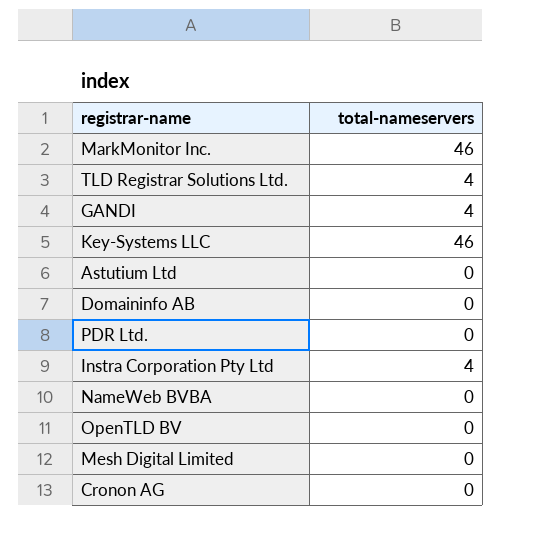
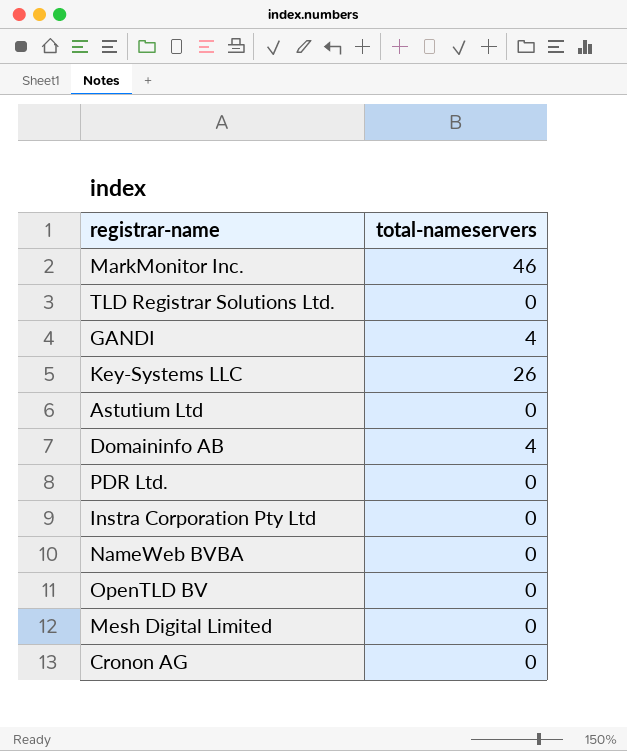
TLD Registrar Solutions Ltd. | total-nameservers: 4 -> 0
Key-Systems LLC | total-nameservers: 46 -> 26
Domaininfo AB | total-nameservers: 0 -> 4
Instra Corporation Pty Ltd | total-nameservers: 4 -> 0

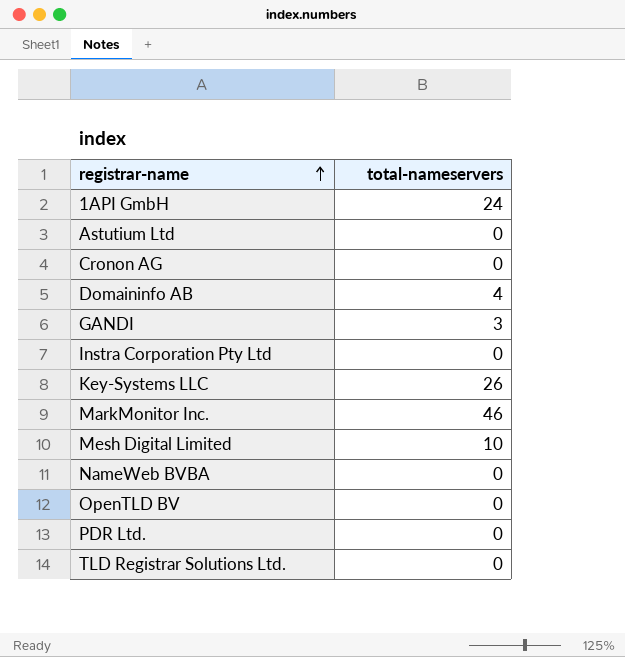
row order: none -> registrar-name ascending
row 1API GmbH: none -> 24
GANDI | total-nameservers: 4 -> 3
Mesh Digital Limited | total-nameservers: 0 -> 10

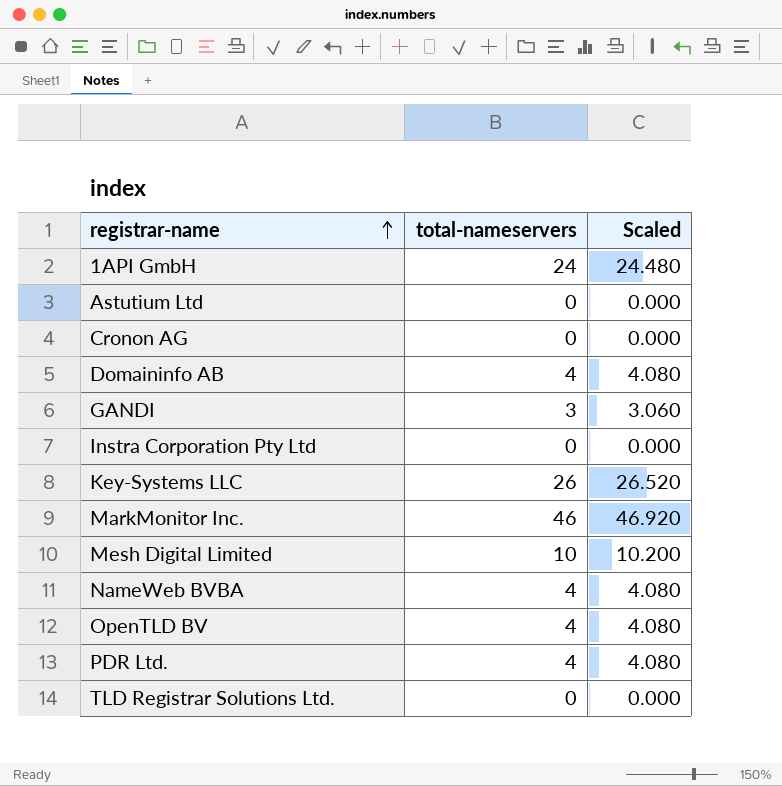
column Scaled | formula: none -> [total-nameservers] * 1.02
NameWeb BVBA | total-nameservers: 0 -> 4
OpenTLD BV | total-nameservers: 0 -> 4
PDR Ltd. | total-nameservers: 0 -> 4

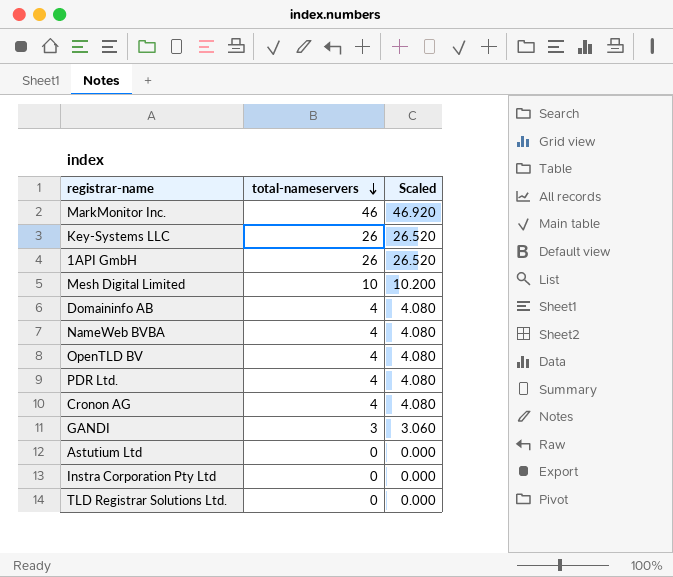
row order: registrar-name ascending -> total-nameservers descending
1API GmbH | total-nameservers: 24 -> 26
1API GmbH | Scaled: 24.480 -> 26.520
Cronon AG | total-nameservers: 0 -> 4
Cronon AG | Scaled: 0.000 -> 4.080

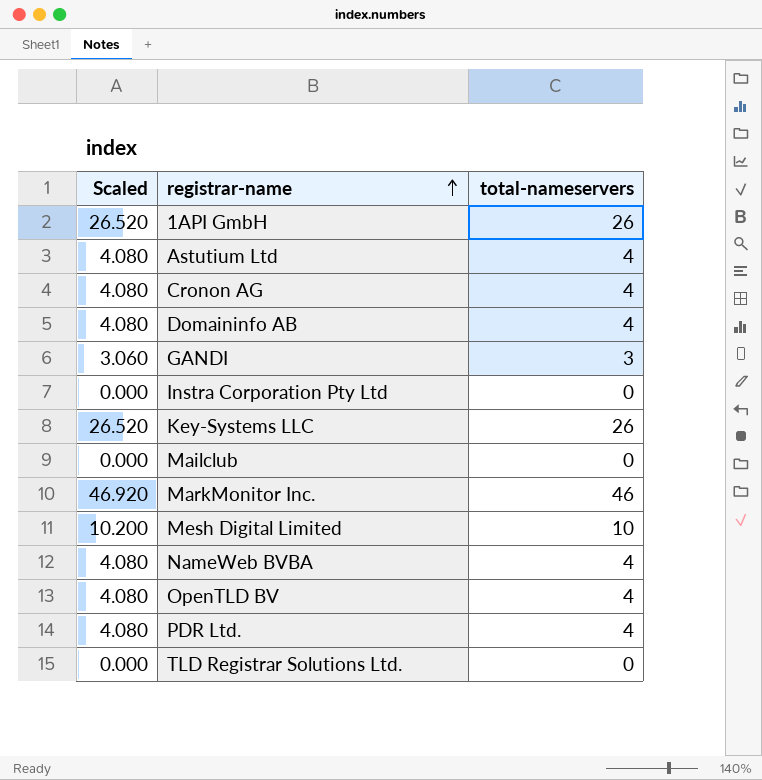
row order: total-nameservers descending -> registrar-name ascending
column Scaled | position: 3 -> 1
Astutium Ltd | Scaled: 0.000 -> 4.080
Astutium Ltd | total-nameservers: 0 -> 4
row Mailclub: none -> 0.000 | 0

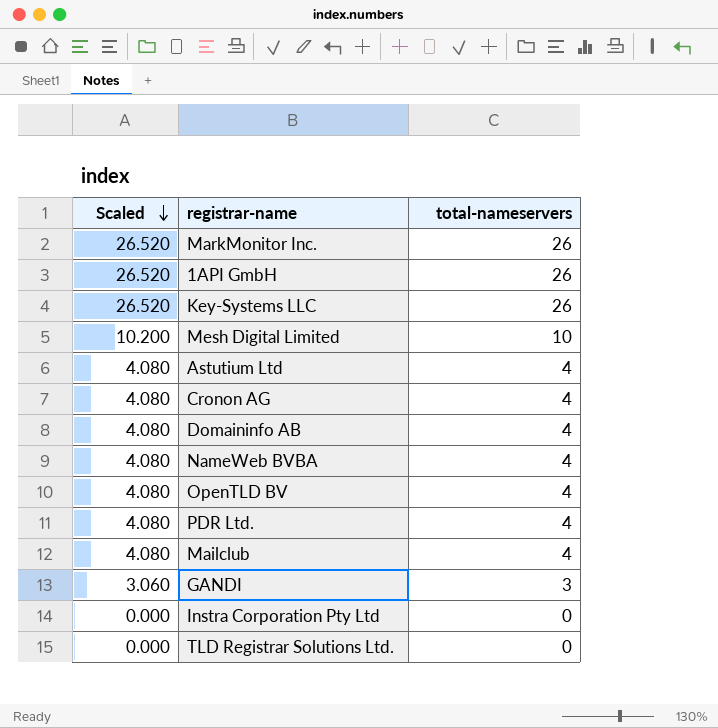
row order: registrar-name ascending -> Scaled descending
MarkMonitor Inc. | Scaled: 46.920 -> 26.520
MarkMonitor Inc. | total-nameservers: 46 -> 26
Mailclub | Scaled: 0.000 -> 4.080
Mailclub | total-nameservers: 0 -> 4

